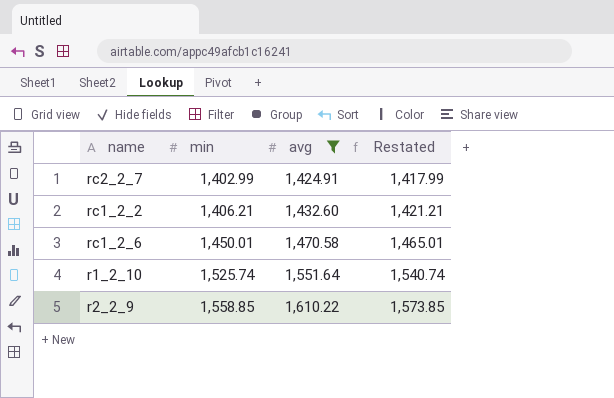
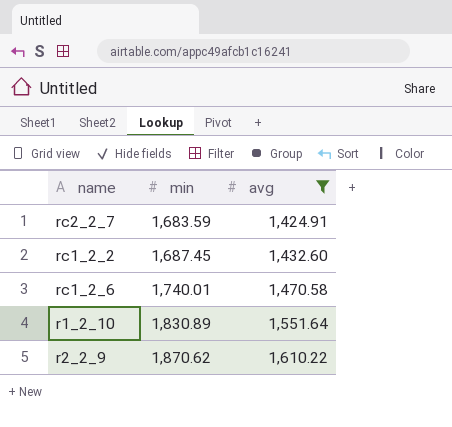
column Restated | formula: [min] + 15 -> none
rc2_2_7 | min: 1,402.99 -> 1,683.59
rc1_2_2 | min: 1,406.21 -> 1,687.45
rc1_2_6 | min: 1,450.01 -> 1,740.01
r1_2_10 | min: 1,525.74 -> 1,830.89
r2_2_9 | min: 1,558.85 -> 1,870.62

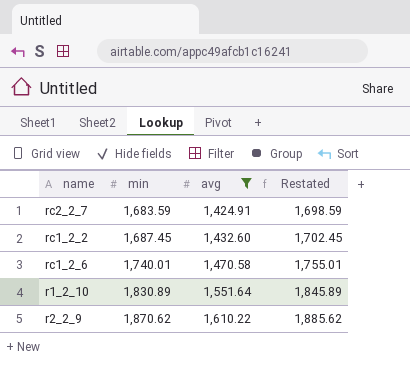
column Restated | formula: none -> [min] + 15

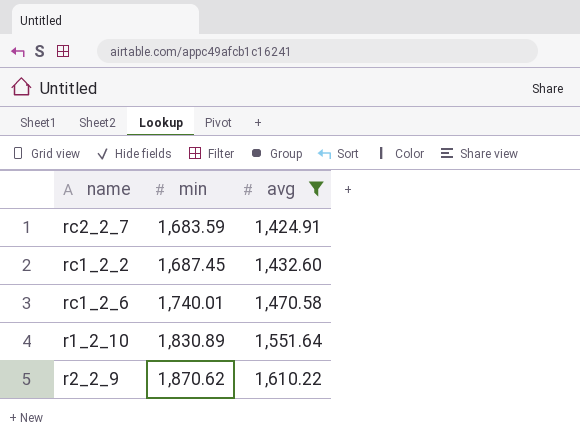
column Restated | formula: [min] + 15 -> none

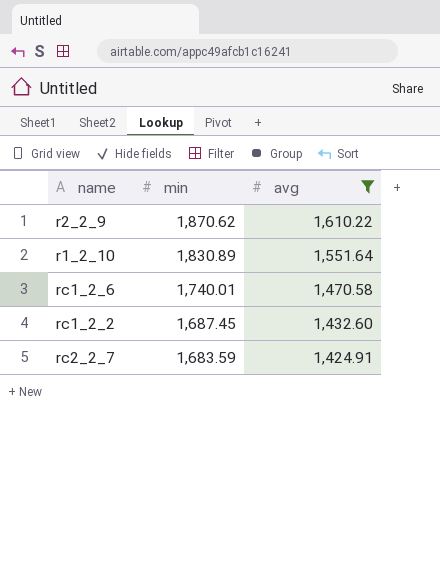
row order: min ascending -> min descending

